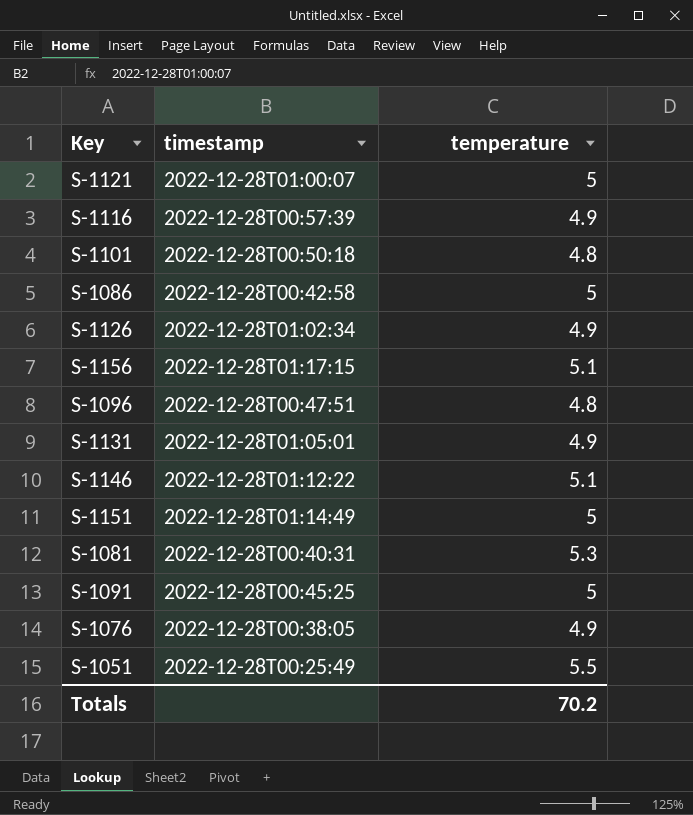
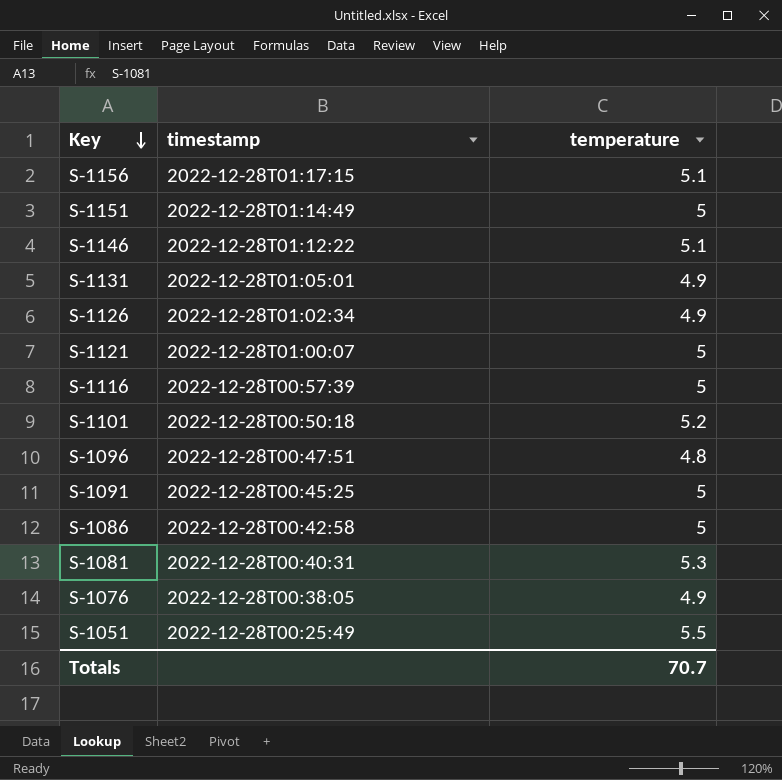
row order: none -> Key descending
S-1116 | temperature: 4.9 -> 5
S-1101 | temperature: 4.8 -> 5.2
Totals | temperature: 70.2 -> 70.7

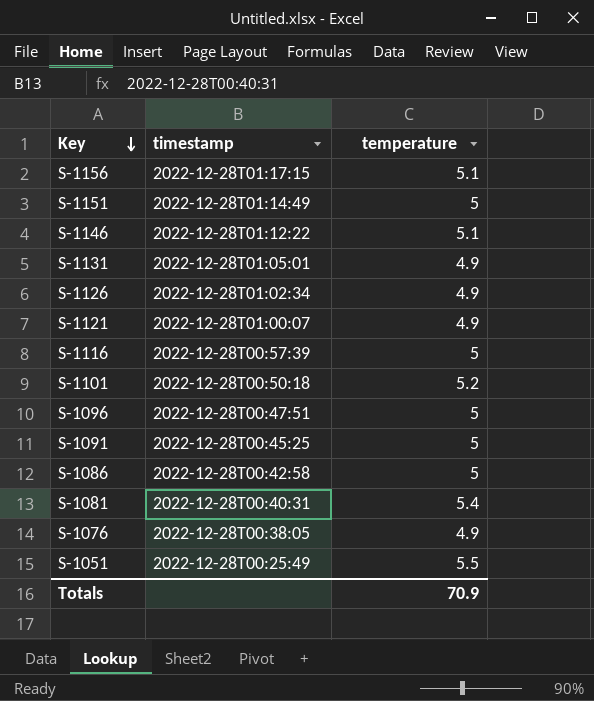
S-1121 | temperature: 5 -> 4.9
S-1096 | temperature: 4.8 -> 5
S-1081 | temperature: 5.3 -> 5.4
Totals | temperature: 70.7 -> 70.9

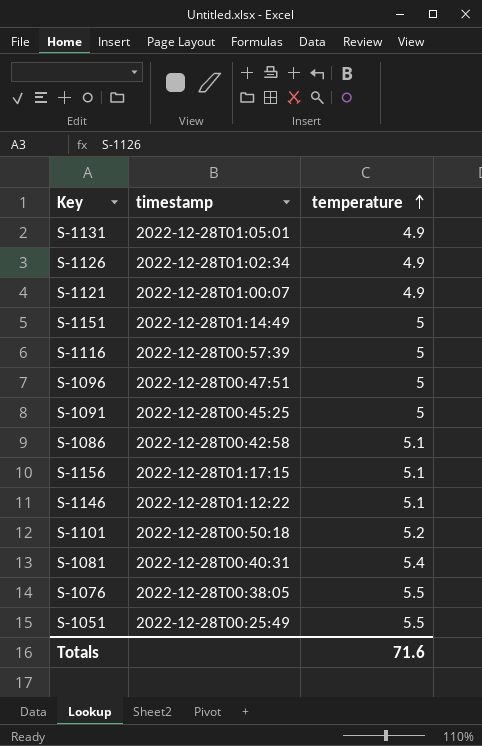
row order: Key descending -> temperature ascending
S-1086 | temperature: 5 -> 5.1
S-1076 | temperature: 4.9 -> 5.5
Totals | temperature: 70.9 -> 71.6

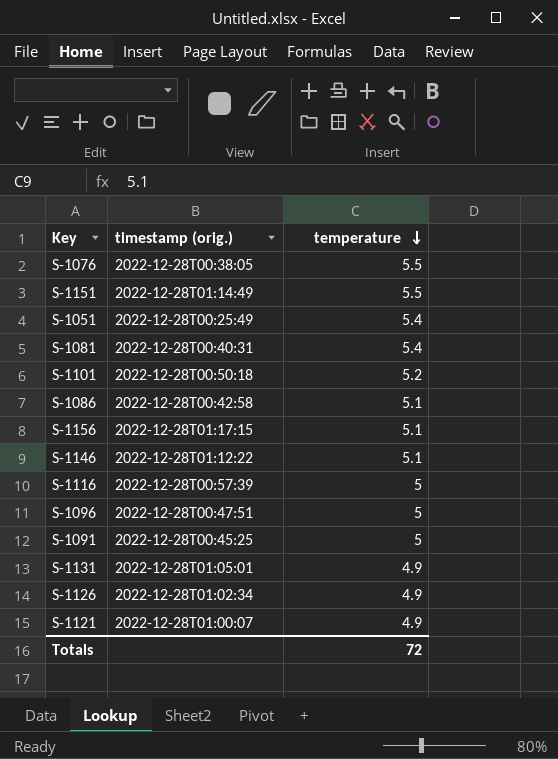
row order: temperature ascending -> temperature descending
column name: timestamp -> timestamp (orig.)
S-1151 | temperature: 5 -> 5.5
S-1051 | temperature: 5.5 -> 5.4
Totals | temperature: 71.6 -> 72

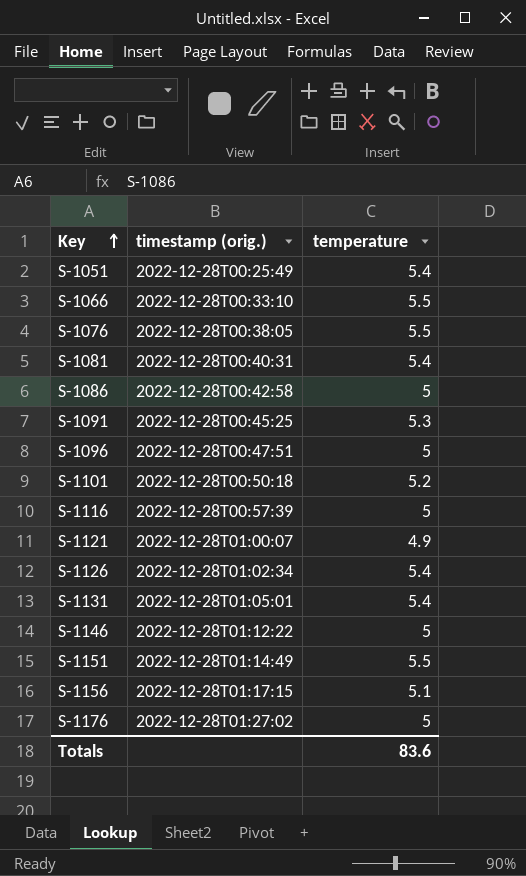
row order: temperature descending -> Key ascending
row S-1066: none -> 2022-12-28T00:33:10 | 5.5
S-1086 | temperature: 5.1 -> 5
S-1091 | temperature: 5 -> 5.3
S-1126 | temperature: 4.9 -> 5.4
S-1131 | temperature: 4.9 -> 5.4
S-1146 | temperature: 5.1 -> 5
row S-1176: none -> 2022-12-28T01:27:02 | 5
Totals | temperature: 72 -> 83.6

